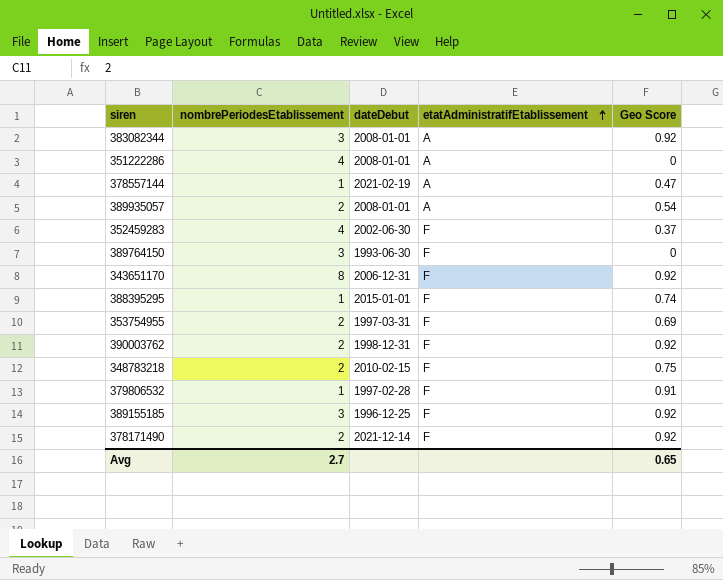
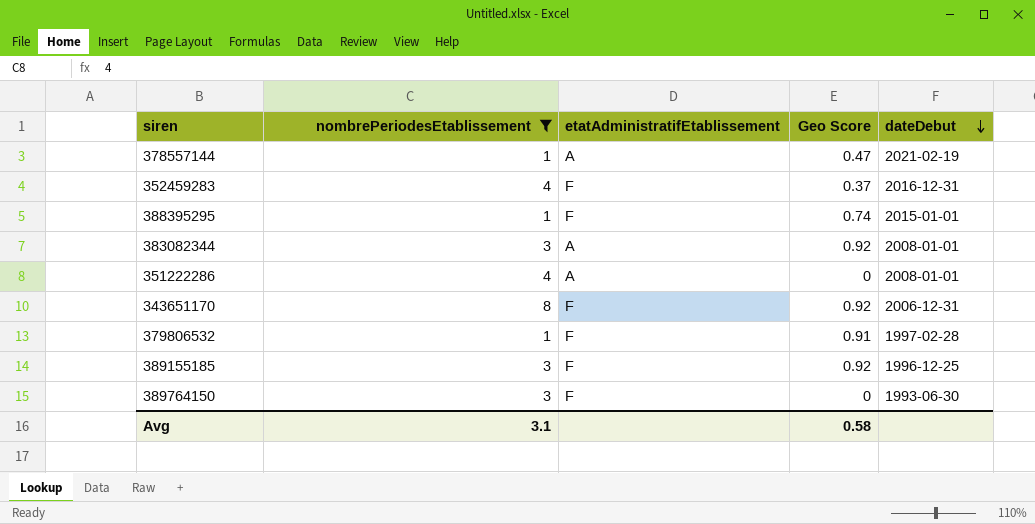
filter: none -> nombrePeriodesEtablissement != 2
row order: etatAdministratifEtablissement ascending -> dateDebut descending
column dateDebut | position: 3 -> 5
352459283 | dateDebut: 2002-06-30 -> 2016-12-31
Avg | nombrePeriodesEtablissement: 2.7 -> 3.1
Avg | Geo Score: 0.65 -> 0.58

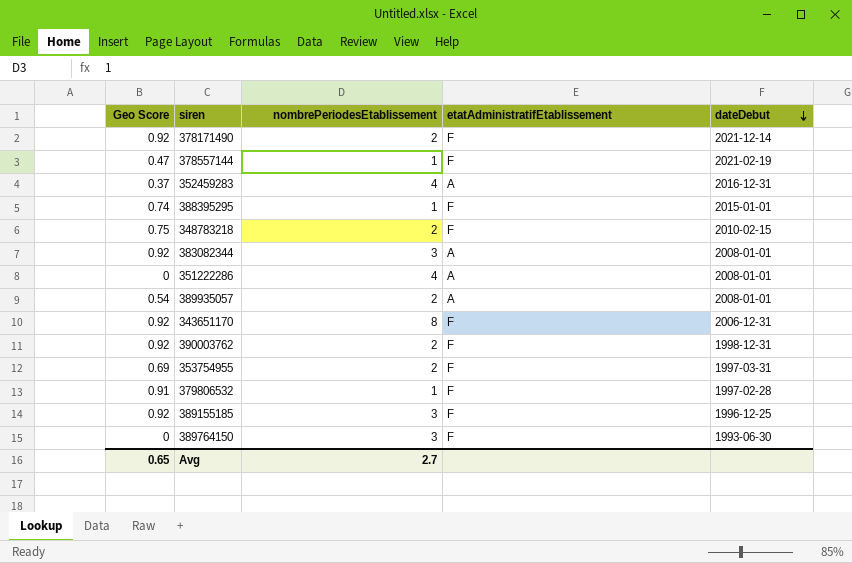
filter: nombrePeriodesEtablissement != 2 -> none
column Geo Score | position: 4 -> 1
378557144 | etatAdministratifEtablissement: A -> F
352459283 | etatAdministratifEtablissement: F -> A
Avg | Geo Score: 0.58 -> 0.65
Avg | nombrePeriodesEtablissement: 3.1 -> 2.7

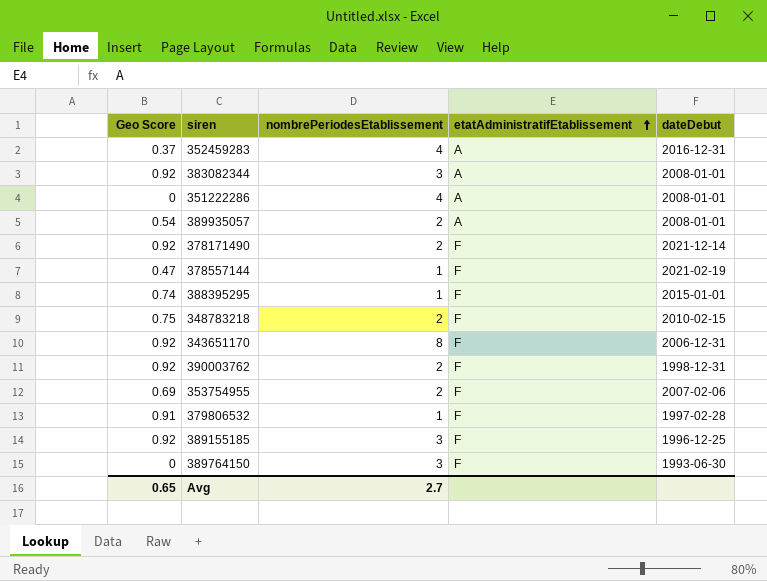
row order: dateDebut descending -> etatAdministratifEtablissement ascending
353754955 | dateDebut: 1997-03-31 -> 2007-02-06

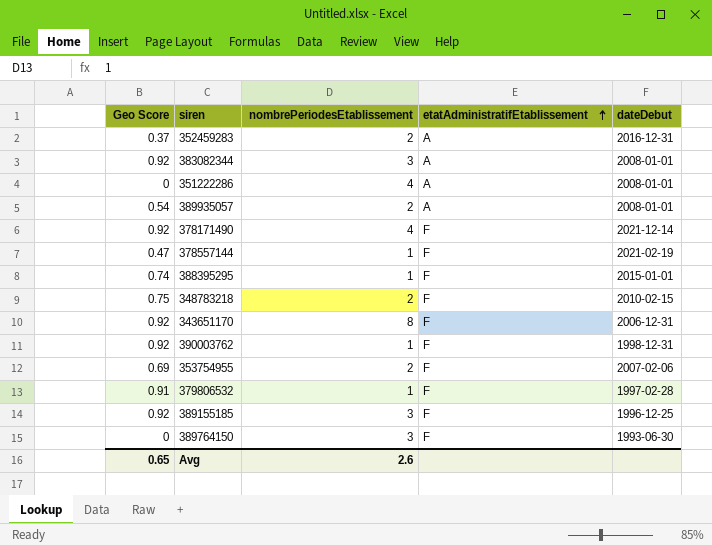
352459283 | nombrePeriodesEtablissement: 4 -> 2
378171490 | nombrePeriodesEtablissement: 2 -> 4
390003762 | nombrePeriodesEtablissement: 2 -> 1
Avg | nombrePeriodesEtablissement: 2.7 -> 2.6

